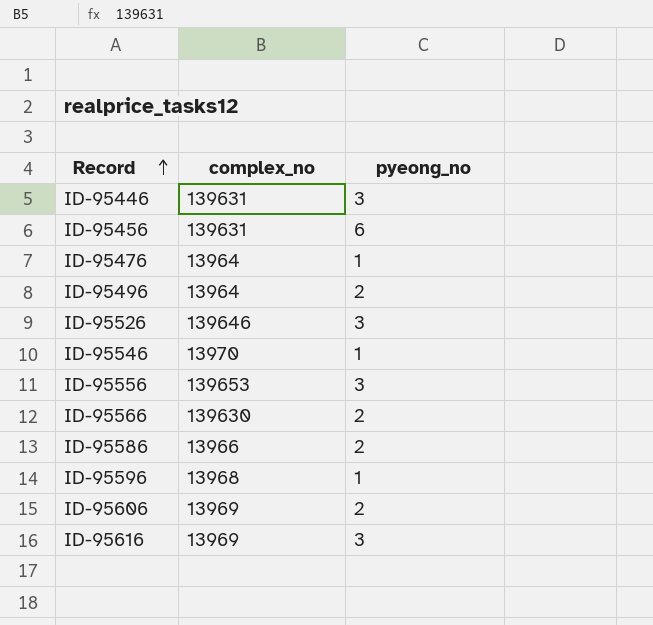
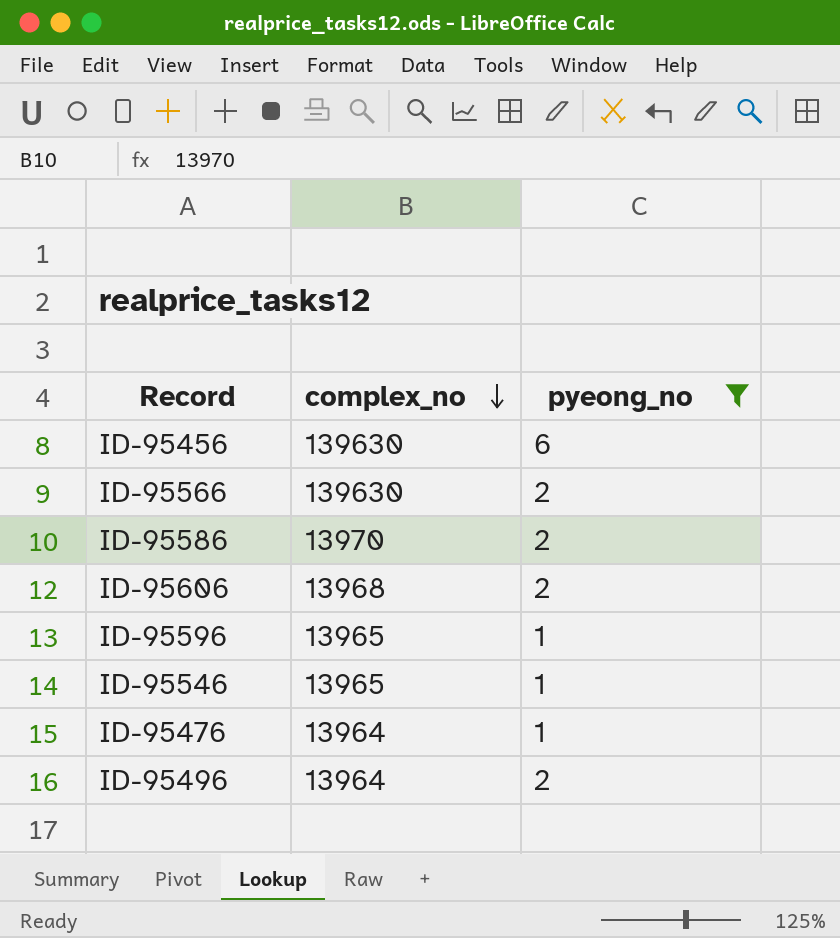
filter: none -> pyeong_no != 3
row order: Record ascending -> complex_no descending
ID-95456 | complex_no: 139631 -> 139630
ID-95586 | complex_no: 13966 -> 13970
ID-95606 | complex_no: 13969 -> 13968
ID-95596 | complex_no: 13968 -> 13965
ID-95546 | complex_no: 13970 -> 13965

